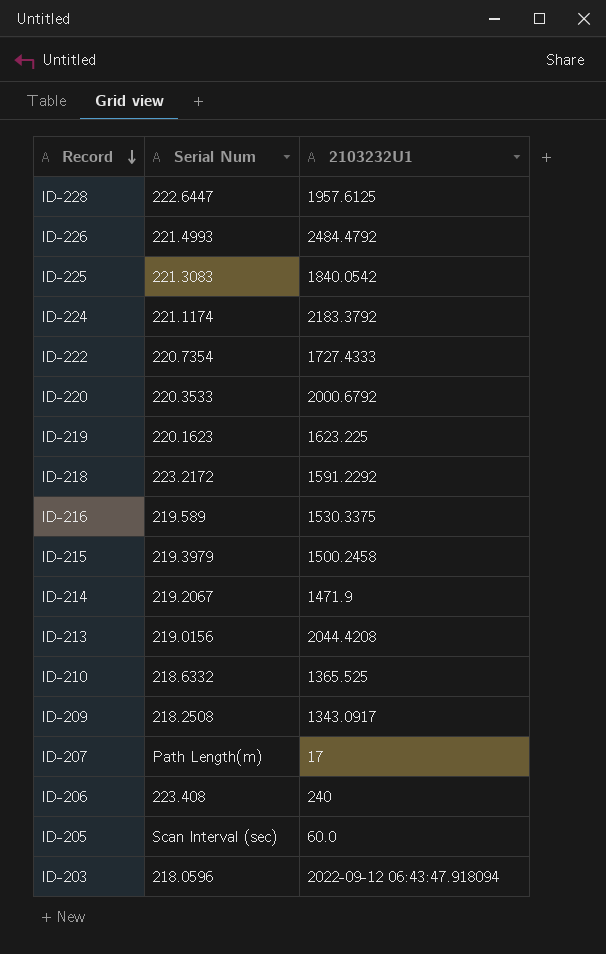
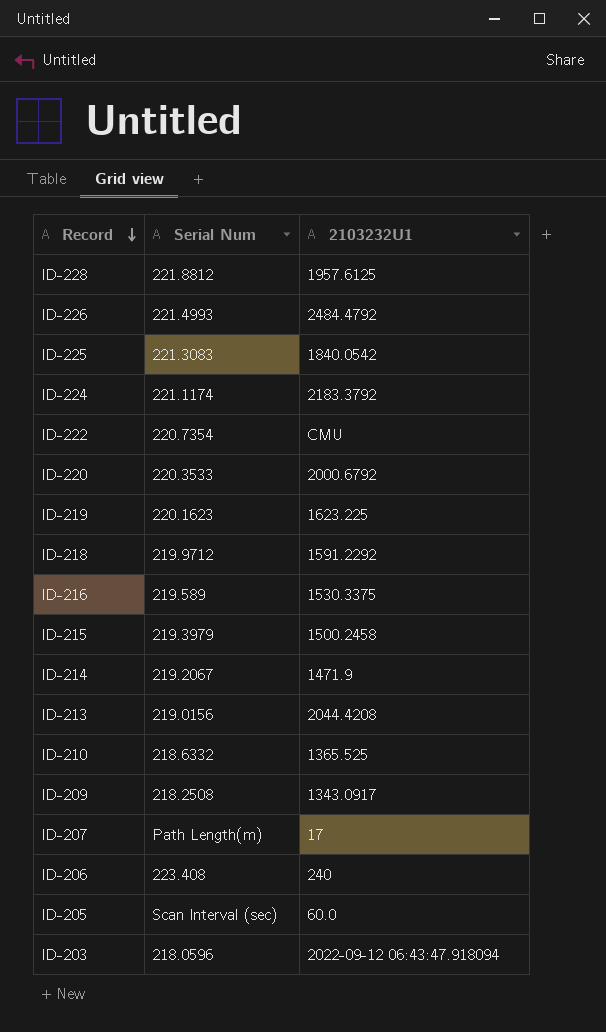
ID-228 | Serial Num: 222.6447 -> 221.8812
ID-222 | 2103232U1: 1727.4333 -> CMU
ID-218 | Serial Num: 223.2172 -> 219.9712

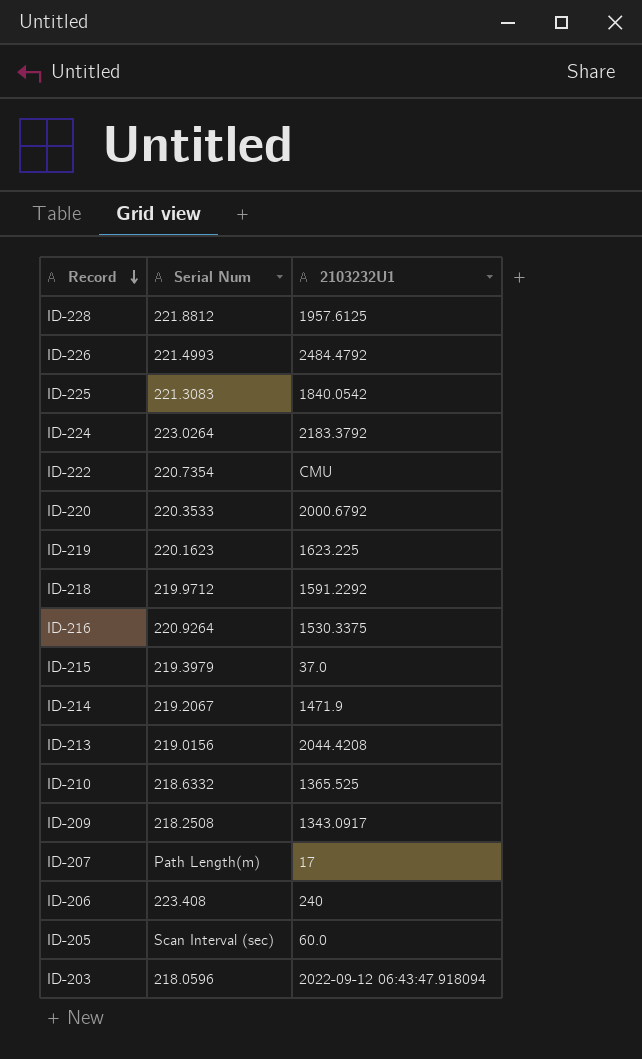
ID-224 | Serial Num: 221.1174 -> 223.0264
ID-216 | Serial Num: 219.589 -> 220.9264
ID-215 | 2103232U1: 1500.2458 -> 37.0

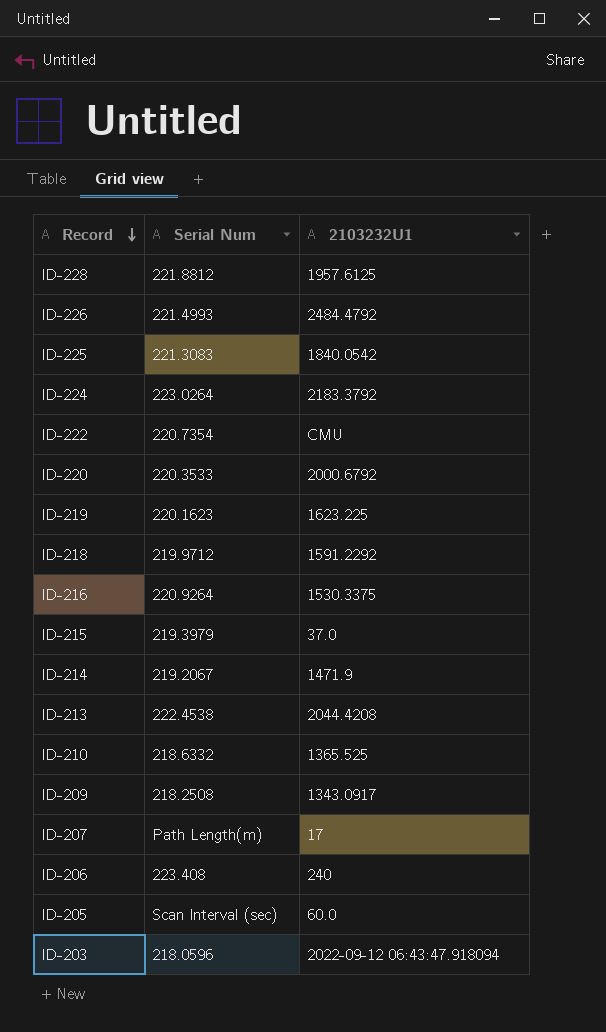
ID-213 | Serial Num: 219.0156 -> 222.4538

